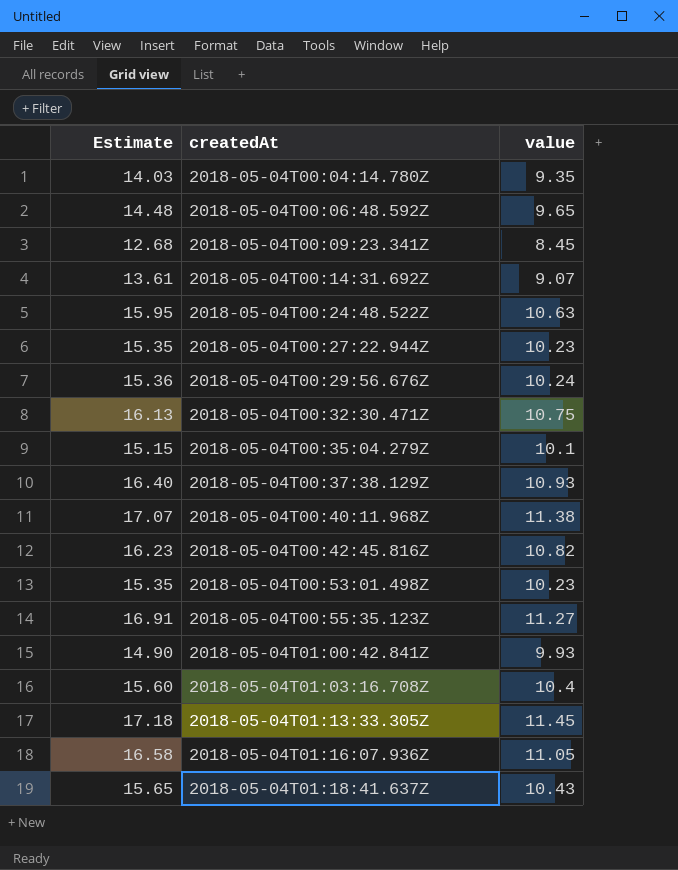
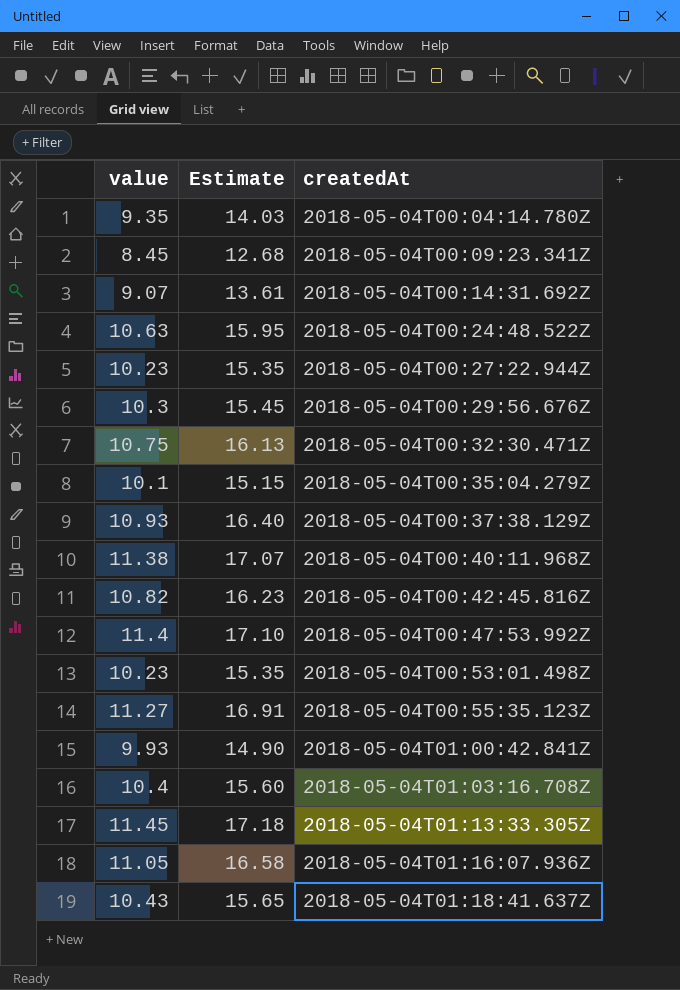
column value | position: 3 -> 1
row 2018-05-04T00:06:48.592Z: 14.48 | 9.65 -> none
2018-05-04T00:29:56.676Z | value: 10.24 -> 10.3
2018-05-04T00:29:56.676Z | Estimate: 15.36 -> 15.45
row 2018-05-04T00:47:53.992Z: none -> 11.4 | 17.10

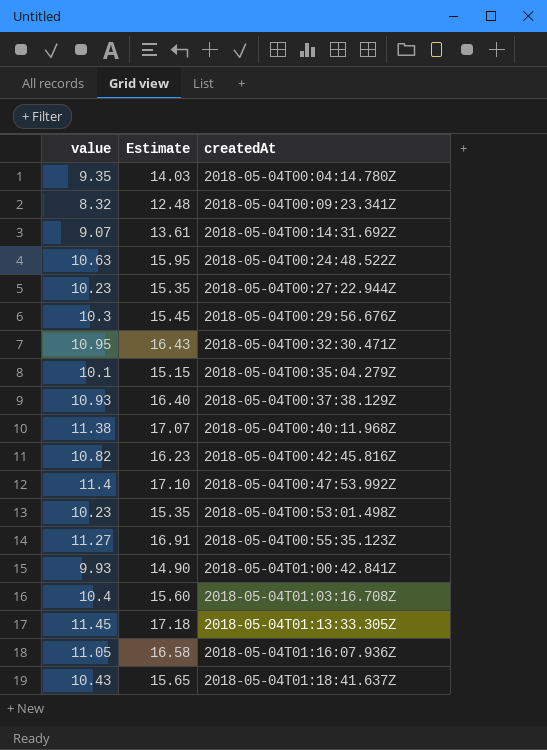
2018-05-04T00:09:23.341Z | value: 8.45 -> 8.32
2018-05-04T00:09:23.341Z | Estimate: 12.68 -> 12.48
2018-05-04T00:32:30.471Z | value: 10.75 -> 10.95
2018-05-04T00:32:30.471Z | Estimate: 16.13 -> 16.43

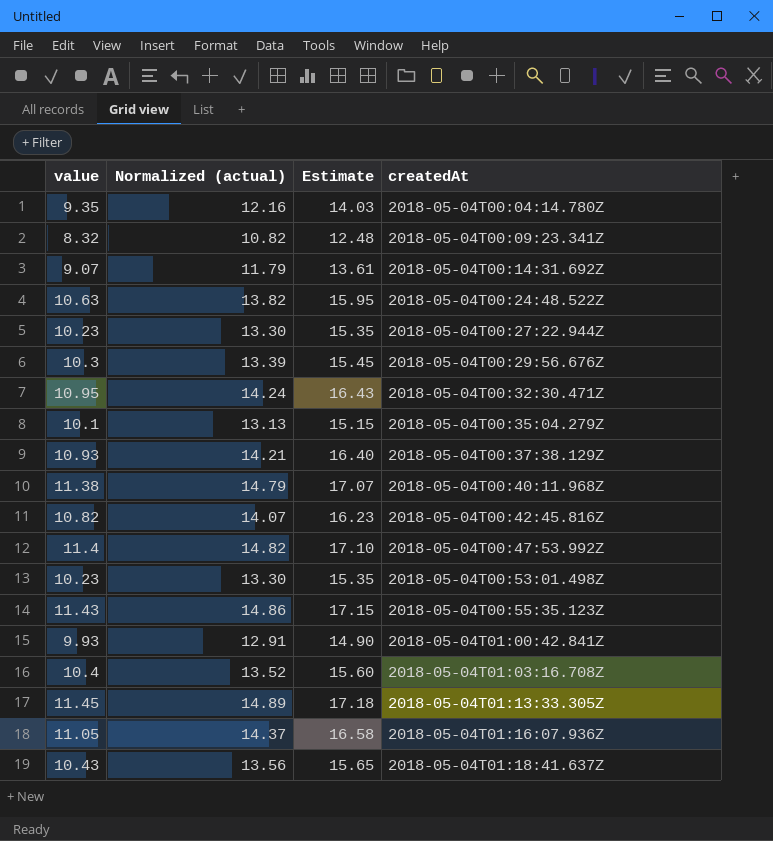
column Normalized (actual) | formula: none -> [value] * 1.3
2018-05-04T00:55:35.123Z | value: 11.27 -> 11.43
2018-05-04T00:55:35.123Z | Estimate: 16.91 -> 17.15

